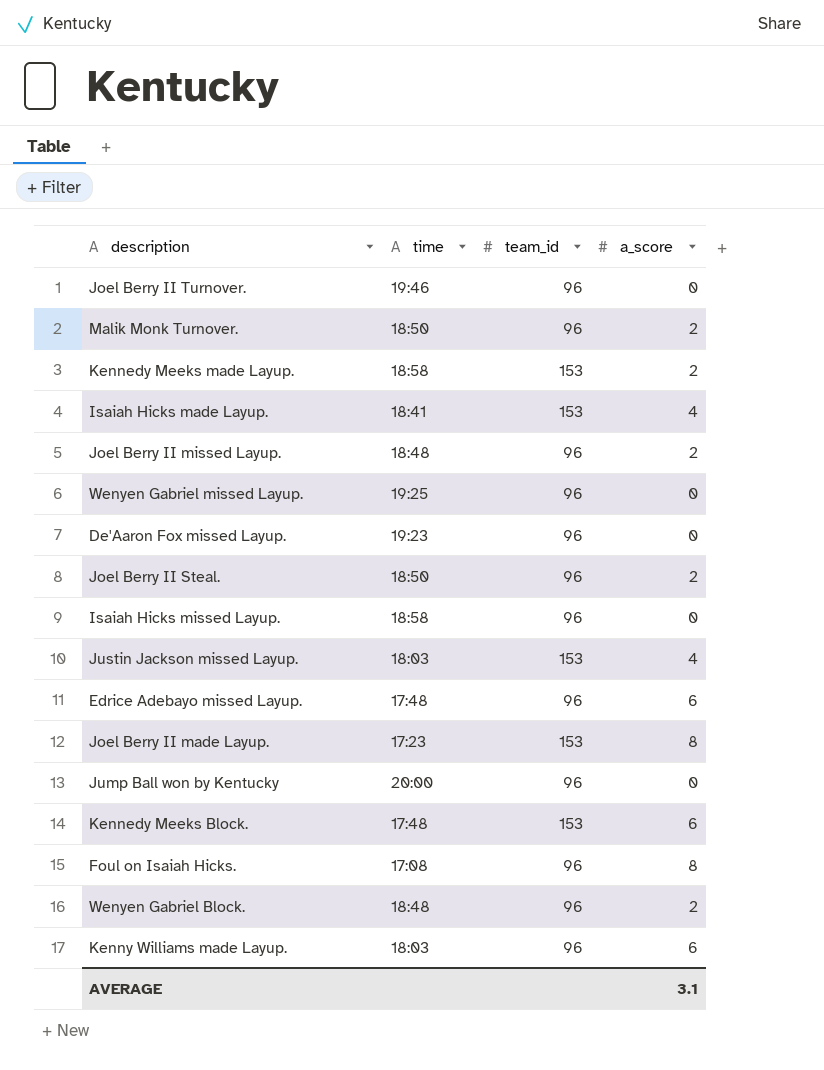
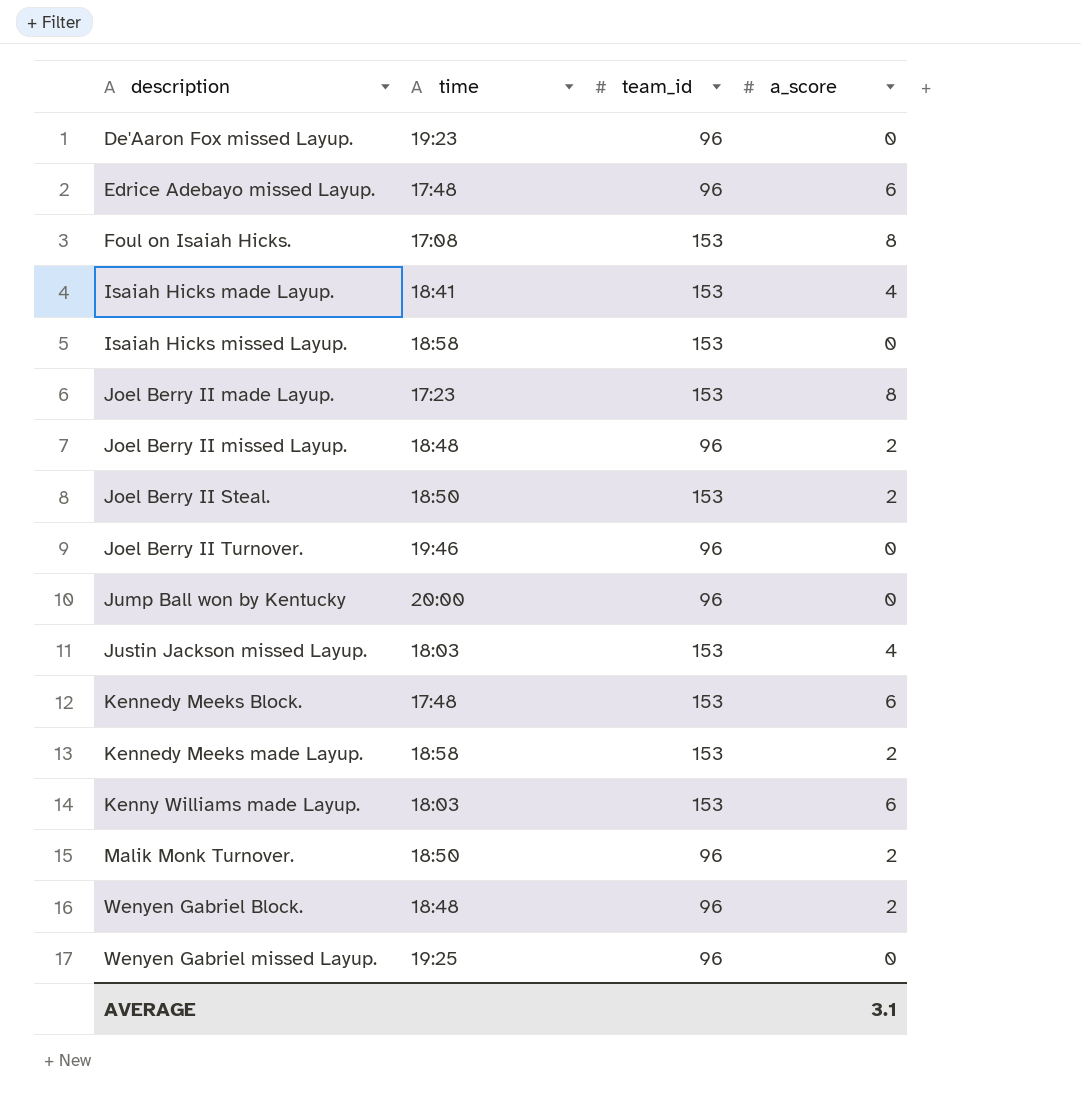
row order: none -> description ascending
Foul on Isaiah Hicks. | team_id: 96 -> 153
Isaiah Hicks missed Layup. | team_id: 96 -> 153
Joel Berry II Steal. | team_id: 96 -> 153
Kenny Williams made Layup. | team_id: 96 -> 153

